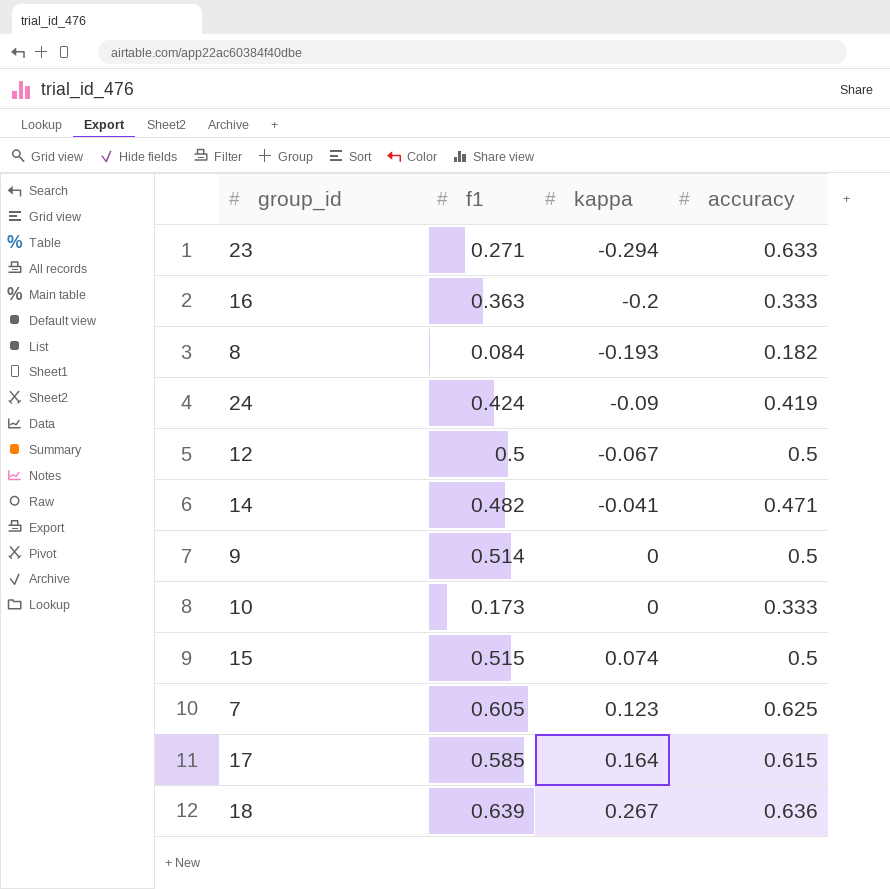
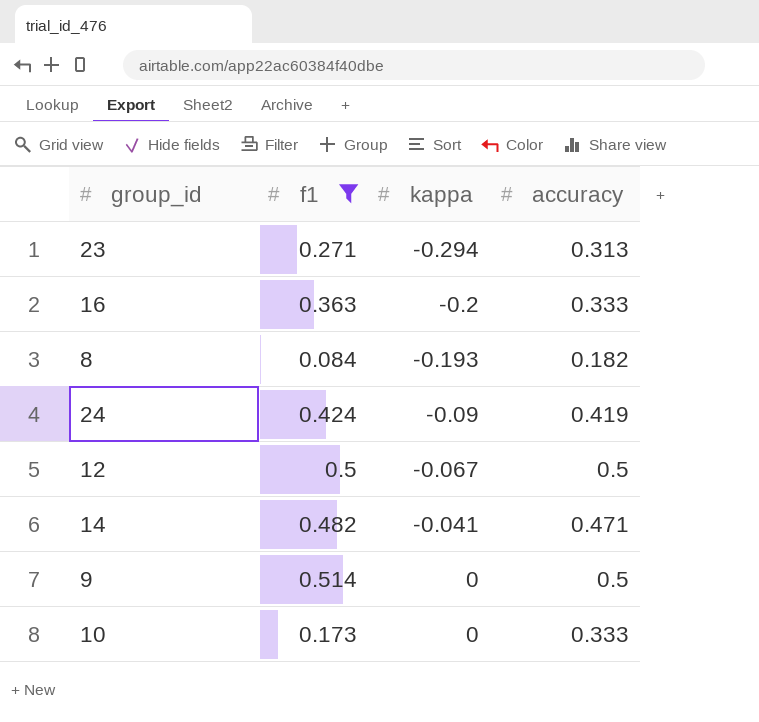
filter: none -> f1 <= 0.514
23 | accuracy: 0.633 -> 0.313

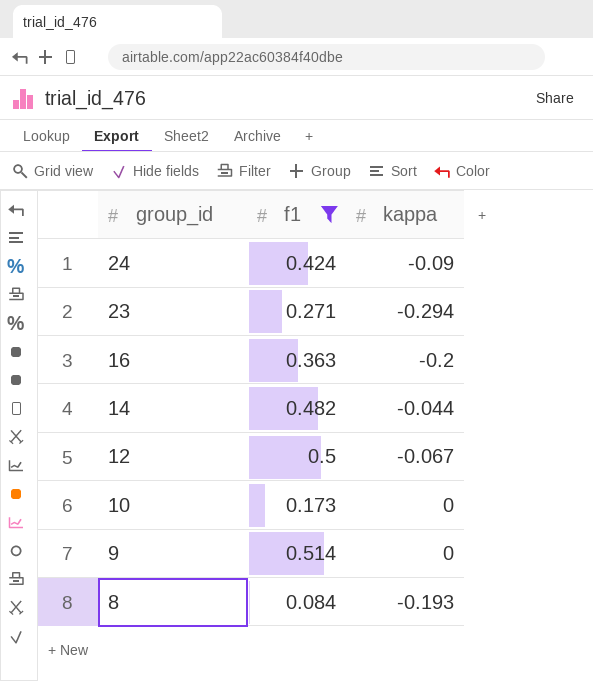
row order: kappa ascending -> group_id descending
column accuracy | position: 4 -> none
14 | kappa: -0.041 -> -0.044

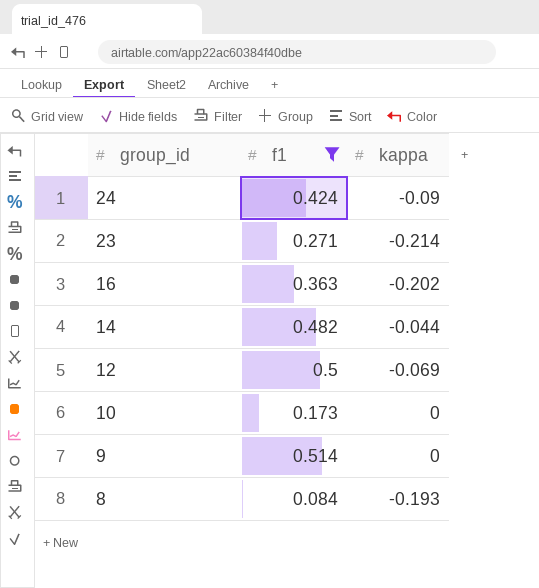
23 | kappa: -0.294 -> -0.214
16 | kappa: -0.2 -> -0.202
12 | kappa: -0.067 -> -0.069

